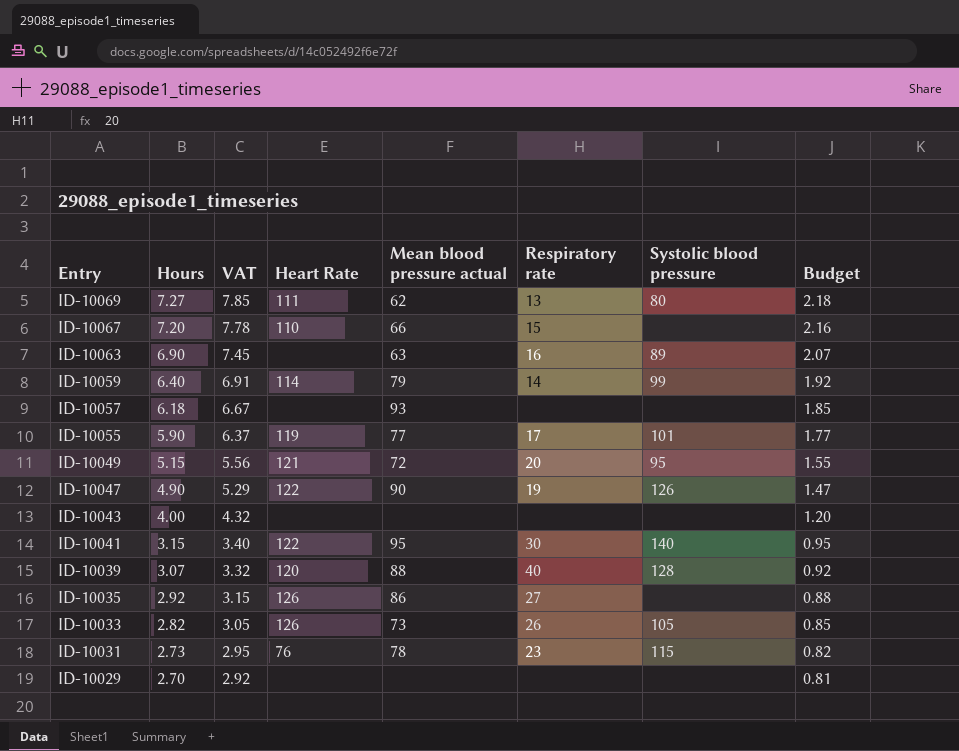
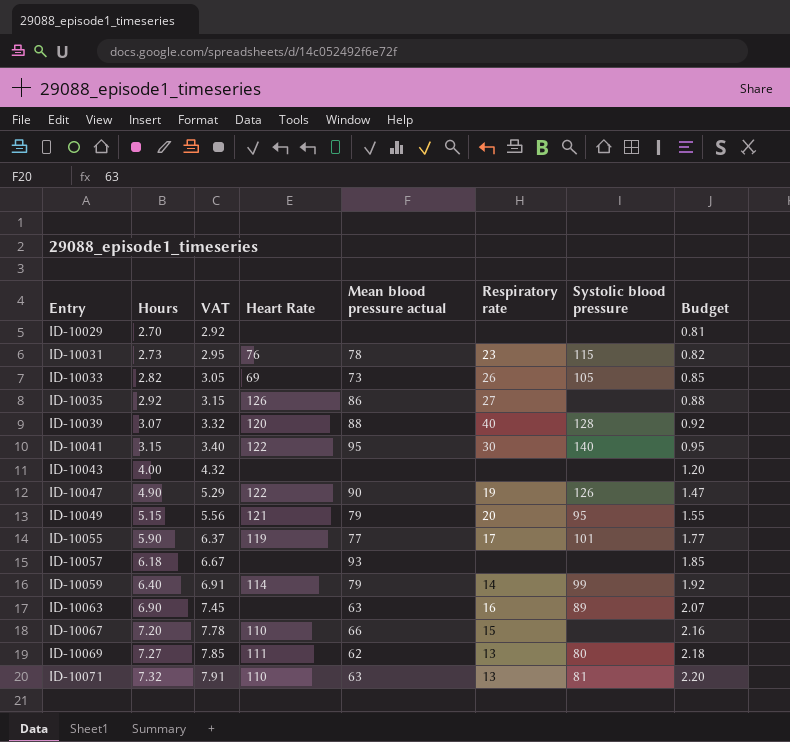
row order: Entry descending -> Entry ascending
ID-10033 | Heart Rate: 126 -> 69
ID-10049 | Mean blood pressure actual: 72 -> 79
row ID-10071: none -> 7.32 | 7.91 | 110 | 63 | 13 | 81 | 2.20

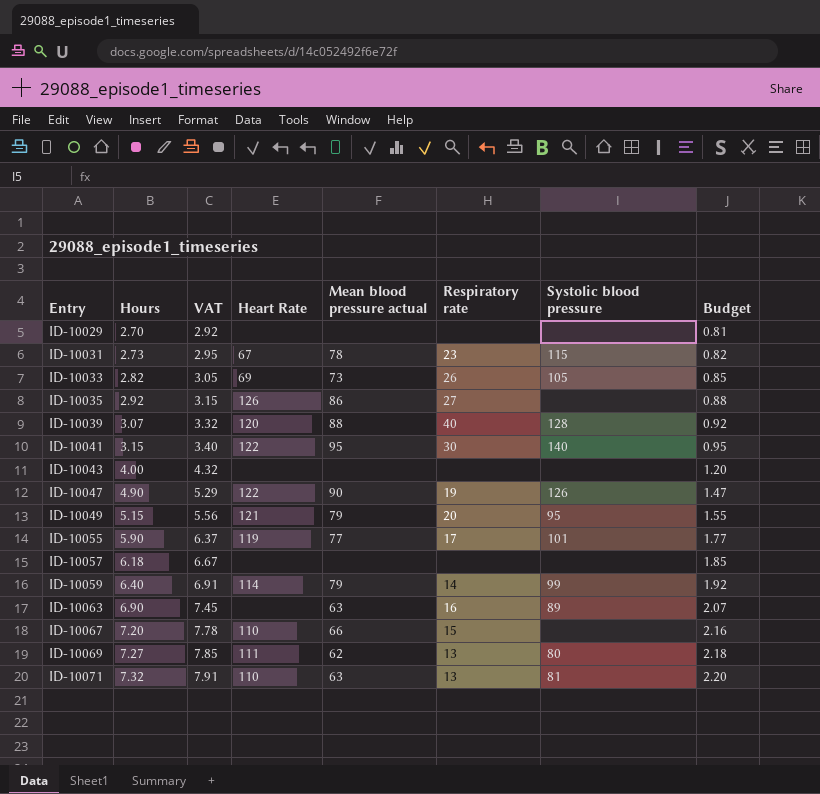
ID-10031 | Heart Rate: 76 -> 67
ID-10057 | Mean blood pressure actual: 93 -> none

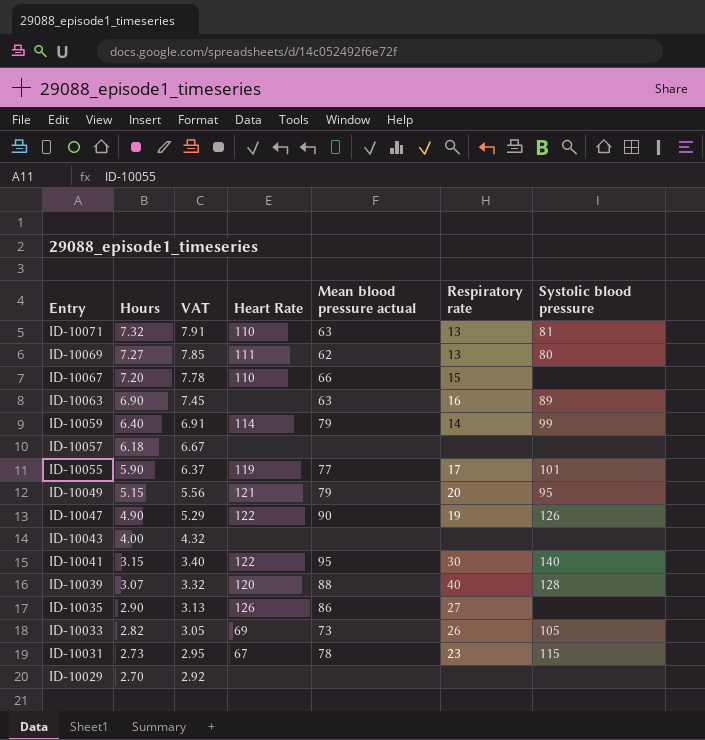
row order: Entry ascending -> Entry descending
column Budget | formula: [Hours] * 0.3 -> none
ID-10035 | Hours: 2.92 -> 2.90
ID-10035 | VAT: 3.15 -> 3.13

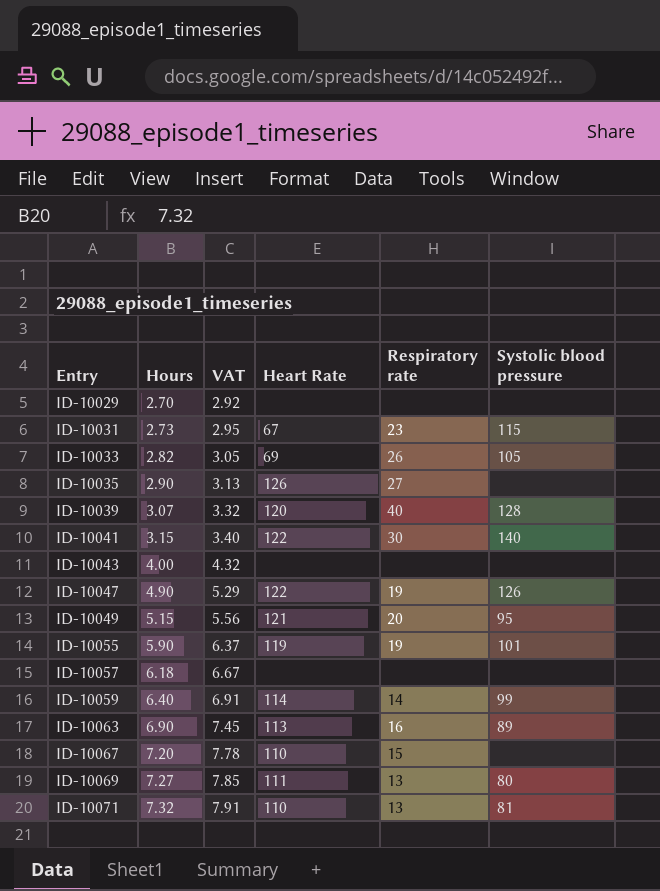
row order: Entry descending -> Entry ascending
column Mean blood pressure actual | position: 5 -> none
ID-10055 | Respiratory rate: 17 -> 19
ID-10063 | Heart Rate: none -> 113

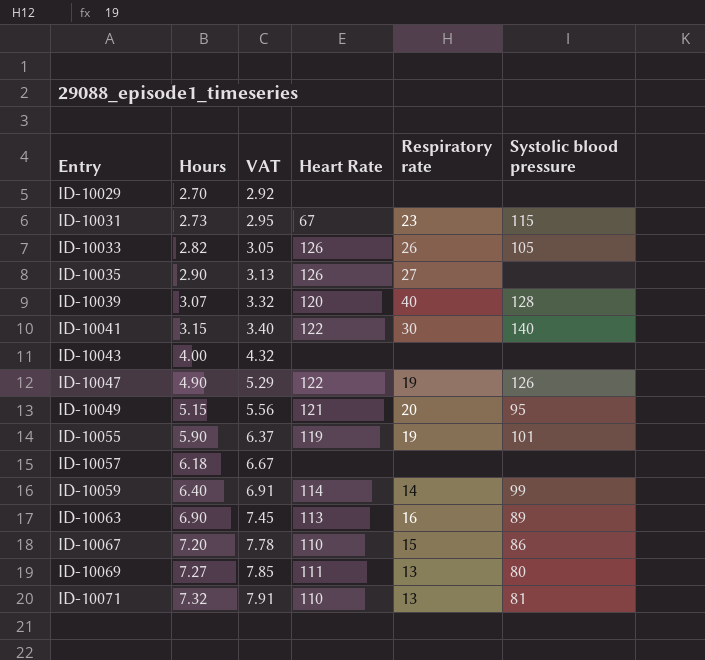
ID-10033 | Heart Rate: 69 -> 126
ID-10067 | Systolic blood pressure: none -> 86

